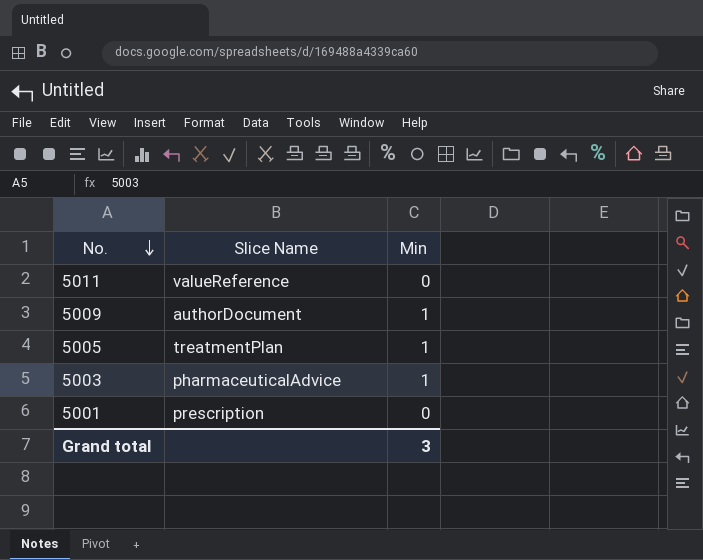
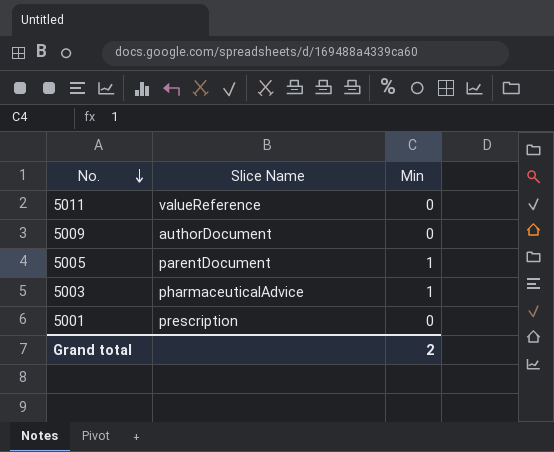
5009 | Min: 1 -> 0
5005 | Slice Name: treatmentPlan -> parentDocument
Grand total | Min: 3 -> 2

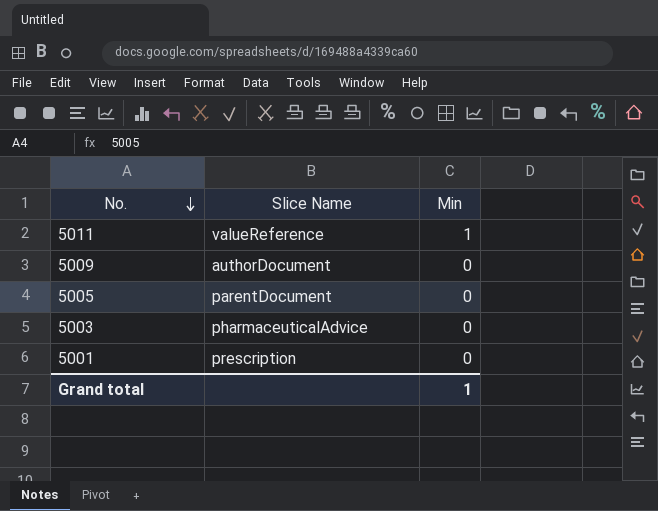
5011 | Min: 0 -> 1
5005 | Min: 1 -> 0
5003 | Min: 1 -> 0
Grand total | Min: 2 -> 1

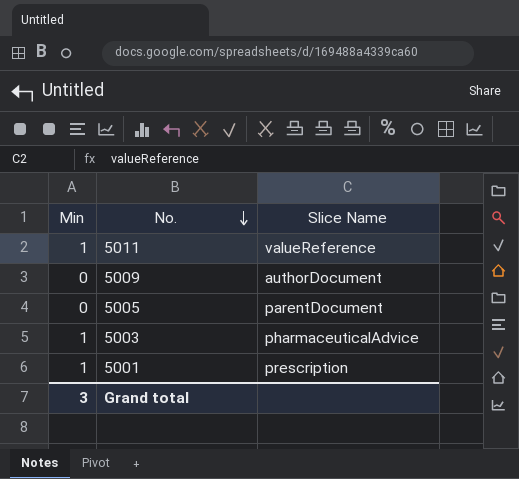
column Min | position: 3 -> 1
5003 | Min: 0 -> 1
5001 | Min: 0 -> 1
Grand total | Min: 1 -> 3

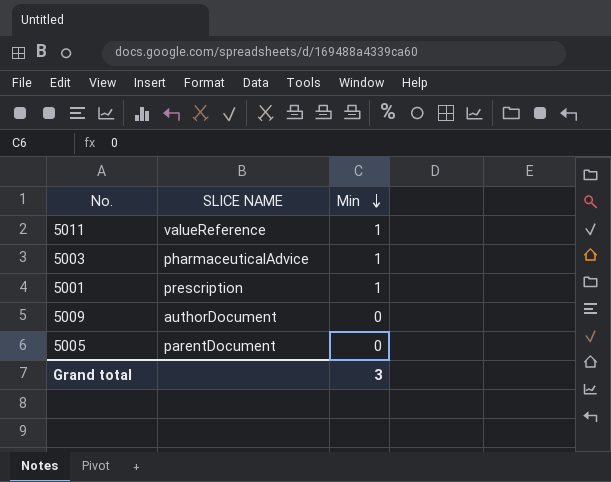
row order: No. descending -> Min descending
column name: Slice Name -> SLICE NAME
column Min | position: 1 -> 3

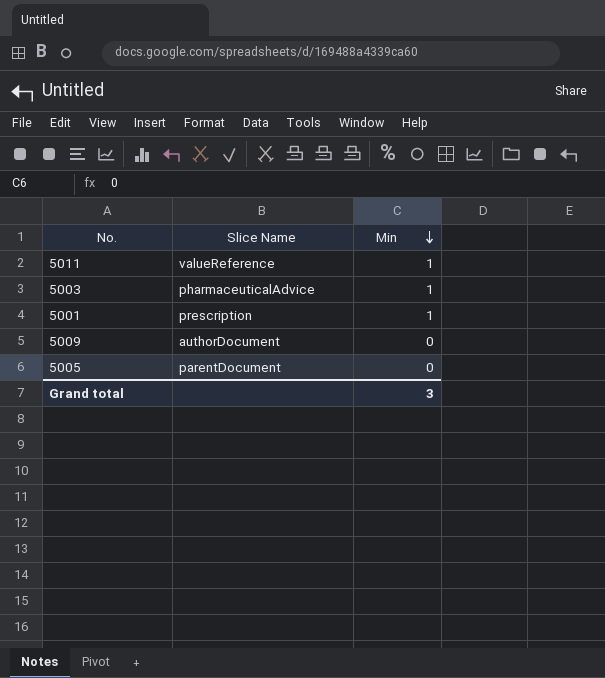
column name: SLICE NAME -> Slice Name

